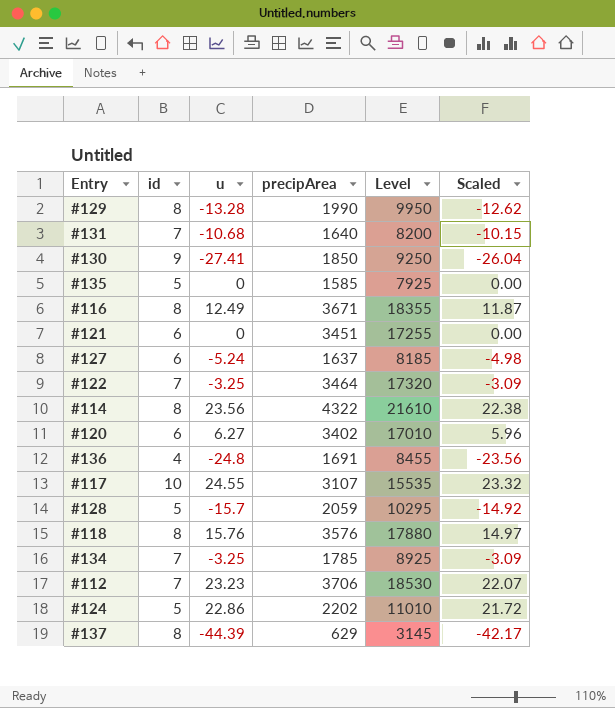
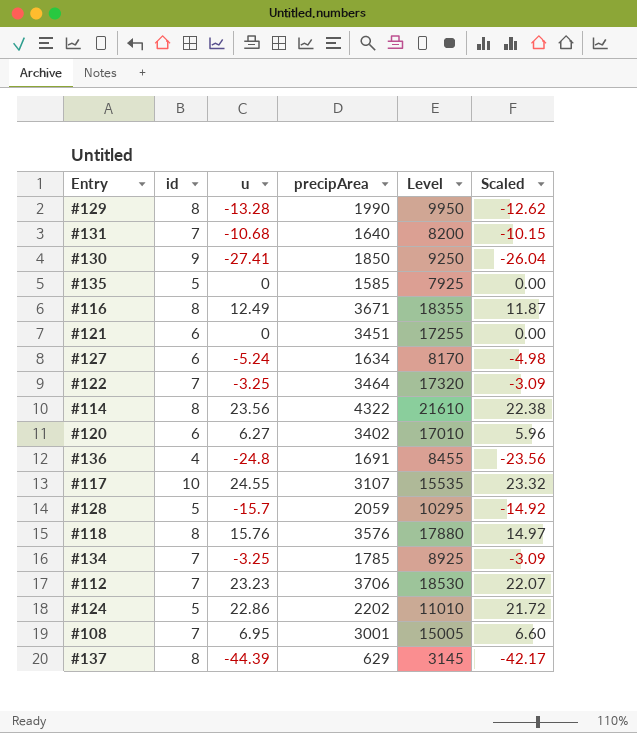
#127 | precipArea: 1637 -> 1634
#127 | Level: 8185 -> 8170
row #108: none -> 7 | 6.95 | 3001 | 15005 | 6.60

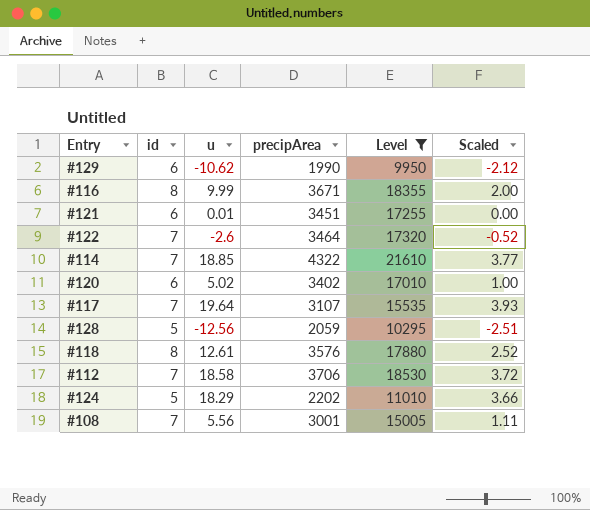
filter: none -> Level >= 9950
column Scaled | formula: [u] * 0.95 -> [u] * 0.2
#129 | id: 8 -> 6
#129 | u: -13.28 -> -10.62
#116 | u: 12.49 -> 9.99
#121 | u: 0 -> 0.01
#122 | u: -3.25 -> -2.6
#114 | id: 8 -> 7
#114 | u: 23.56 -> 18.85
#120 | u: 6.27 -> 5.02
#117 | id: 10 -> 7
#117 | u: 24.55 -> 19.64
#128 | u: -15.7 -> -12.56
#118 | u: 15.76 -> 12.61
#112 | u: 23.23 -> 18.58
#124 | u: 22.86 -> 18.29
#108 | u: 6.95 -> 5.56

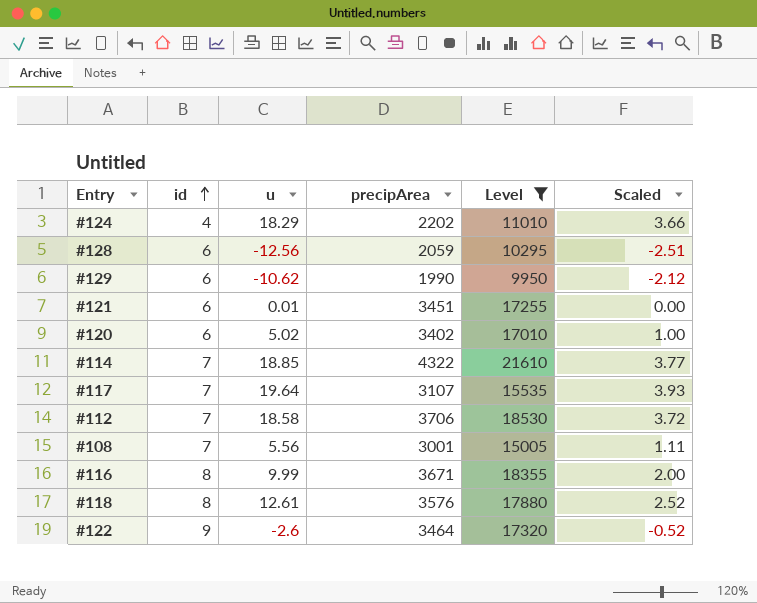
row order: none -> id ascending
#124 | id: 5 -> 4
#128 | id: 5 -> 6
#122 | id: 7 -> 9

